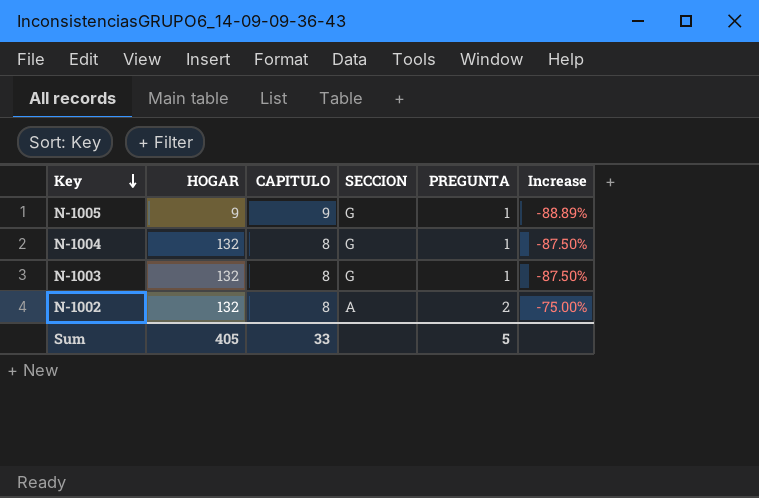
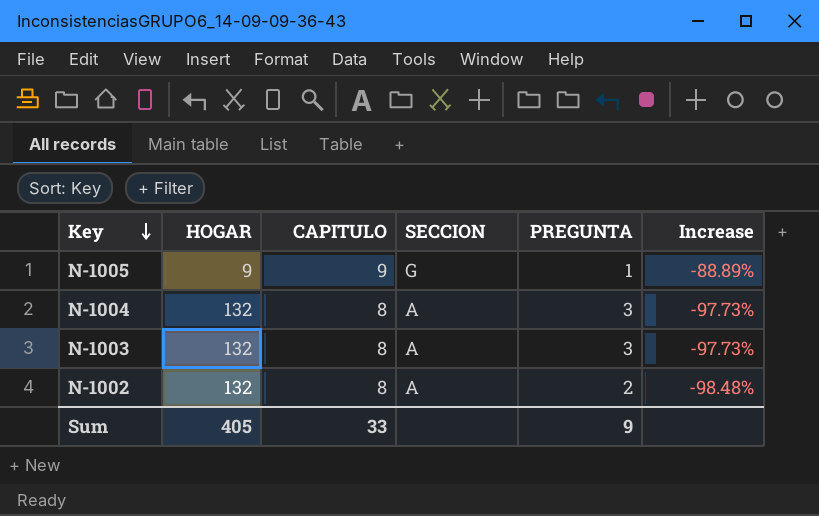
column Increase | formula: ([PREGUNTA] - [CAPITULO]) / [CAPITULO] -> ([PREGUNTA] - [HOGAR]) / [HOGAR]
N-1004 | SECCION: G -> A
N-1004 | PREGUNTA: 1 -> 3
N-1003 | SECCION: G -> A
N-1003 | PREGUNTA: 1 -> 3
Sum | PREGUNTA: 5 -> 9

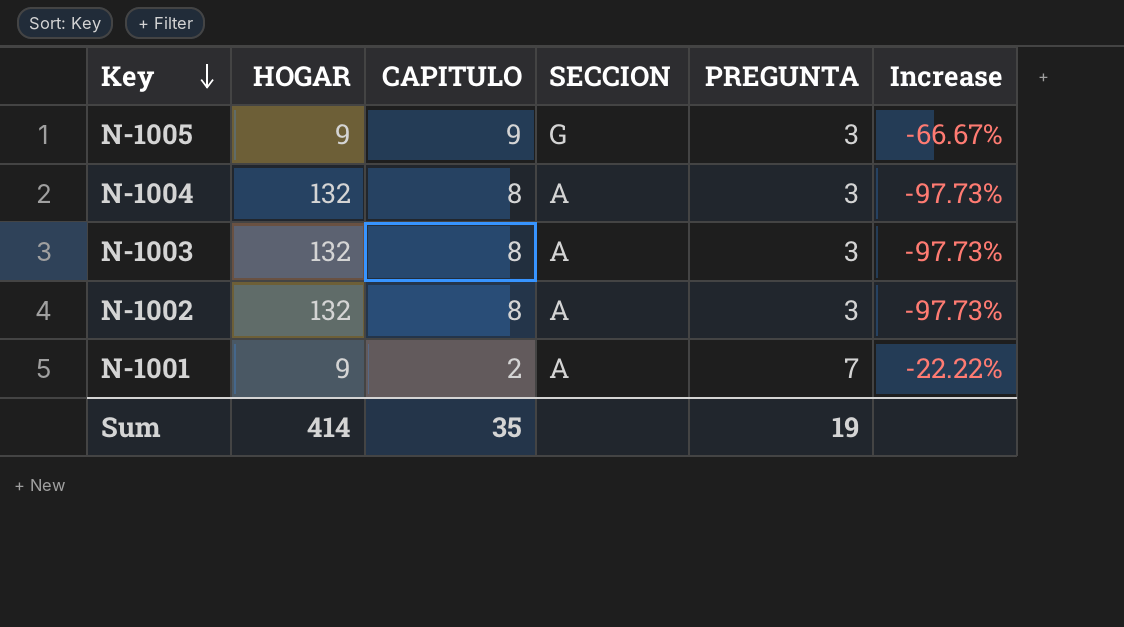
N-1005 | PREGUNTA: 1 -> 3
N-1005 | Increase: -88.89% -> -66.67%
N-1002 | PREGUNTA: 2 -> 3
N-1002 | Increase: -98.48% -> -97.73%
row N-1001: none -> 9 | 2 | A | 7 | -22.22%
Sum | HOGAR: 405 -> 414
Sum | CAPITULO: 33 -> 35
Sum | PREGUNTA: 9 -> 19

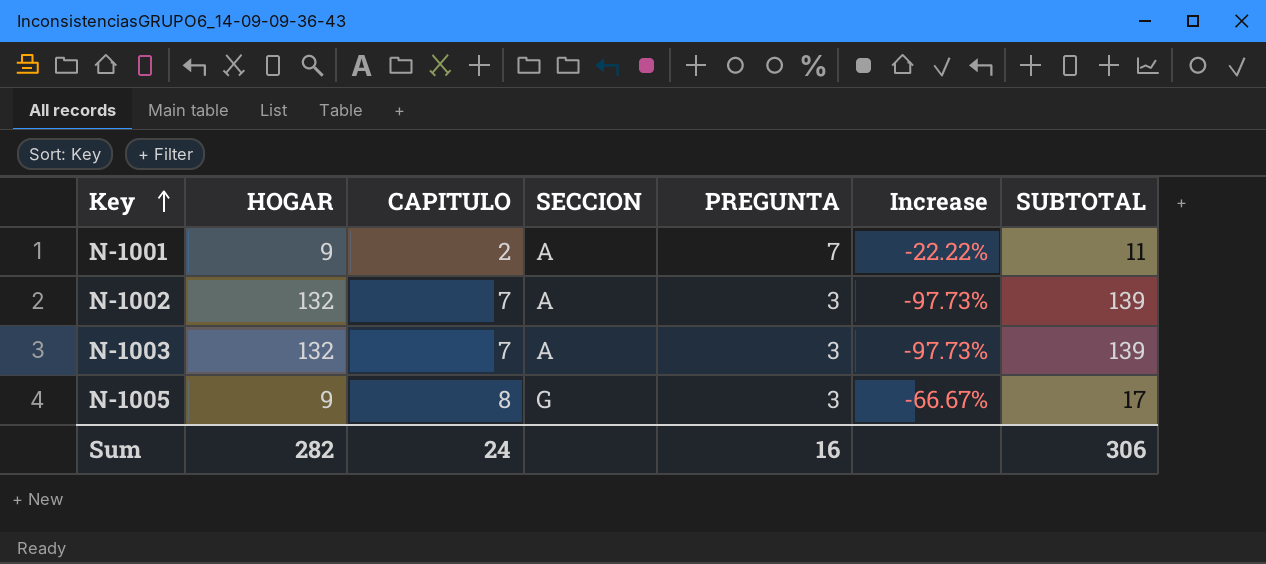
row order: Key descending -> Key ascending
column SUBTOTAL | formula: none -> [HOGAR] + [CAPITULO]
row N-1004: 132 | 8 | A | 3 | -97.73% -> none
N-1002 | CAPITULO: 8 -> 7
N-1003 | CAPITULO: 8 -> 7
N-1005 | CAPITULO: 9 -> 8
Sum | HOGAR: 414 -> 282
Sum | CAPITULO: 35 -> 24
Sum | PREGUNTA: 19 -> 16

